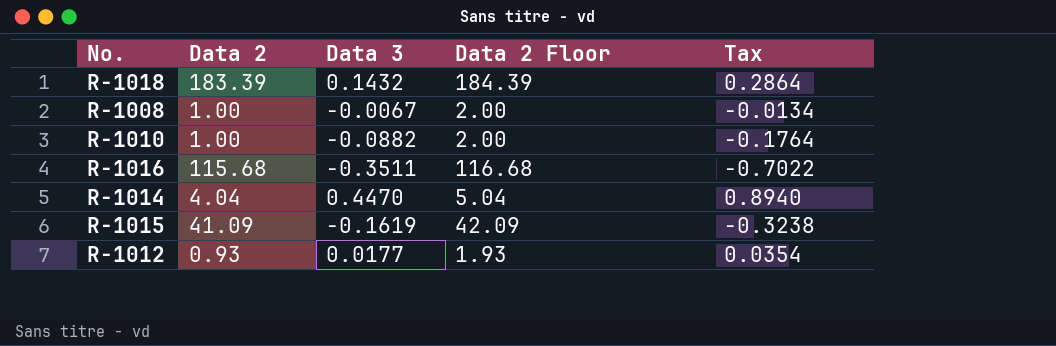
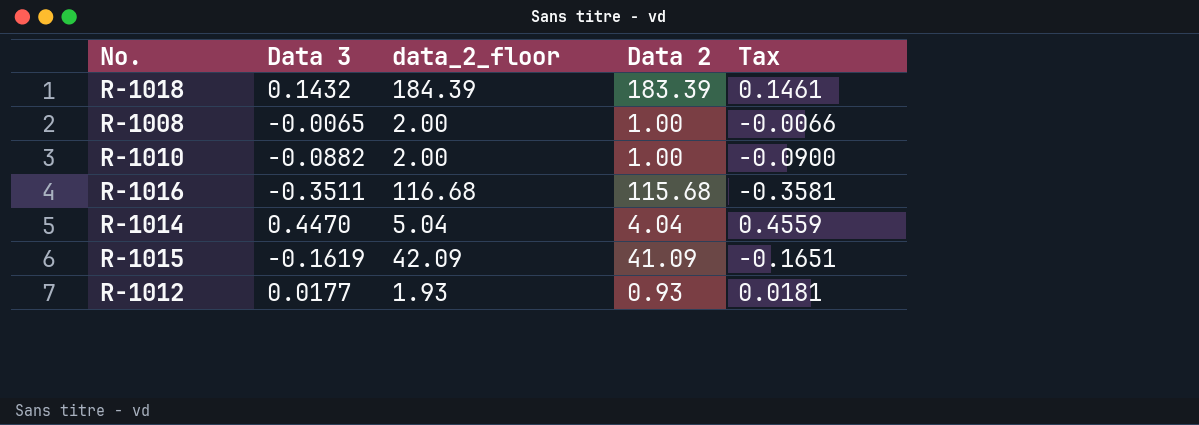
column name: Data 2 Floor -> data_2_floor
column Data 2 | position: 2 -> 4
column Tax | formula: [Data 3] * 2 -> [Data 3] * 1.02
R-1008 | Data 3: -0.0067 -> -0.0065

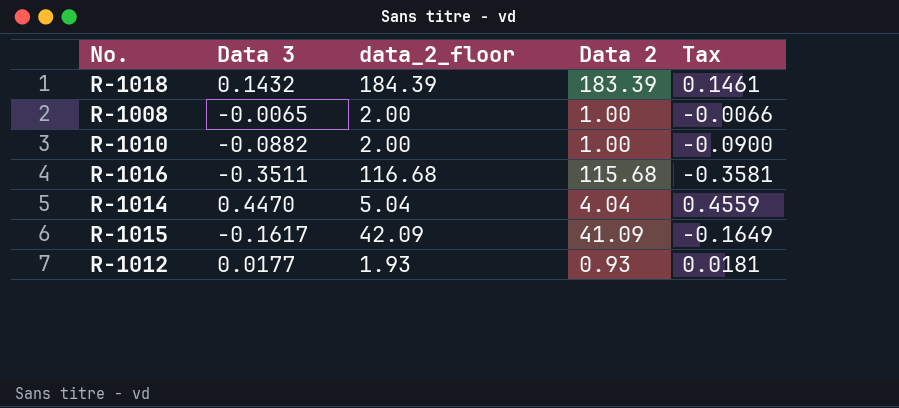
R-1015 | Data 3: -0.1619 -> -0.1617
R-1015 | Tax: -0.1651 -> -0.1649

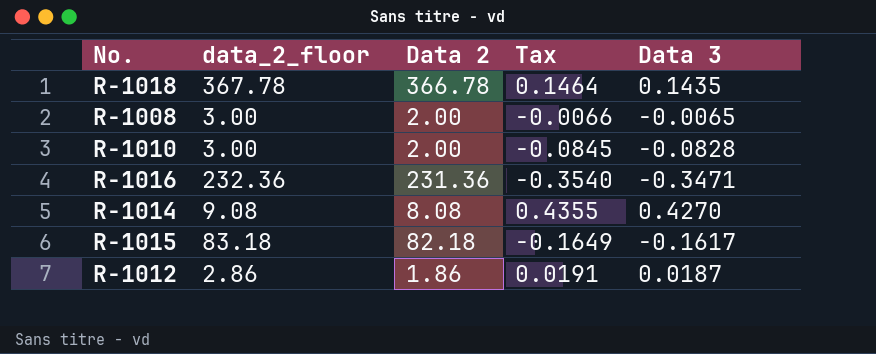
column Data 3 | position: 2 -> 5
R-1018 | data_2_floor: 184.39 -> 367.78
R-1018 | Data 2: 183.39 -> 366.78
R-1018 | Tax: 0.1461 -> 0.1464
R-1018 | Data 3: 0.1432 -> 0.1435
R-1008 | data_2_floor: 2.00 -> 3.00
R-1008 | Data 2: 1.00 -> 2.00
R-1010 | data_2_floor: 2.00 -> 3.00
R-1010 | Data 2: 1.00 -> 2.00
R-1010 | Tax: -0.0900 -> -0.0845
R-1010 | Data 3: -0.0882 -> -0.0828
R-1016 | data_2_floor: 116.68 -> 232.36
R-1016 | Data 2: 115.68 -> 231.36
R-1016 | Tax: -0.3581 -> -0.3540
R-1016 | Data 3: -0.3511 -> -0.3471
R-1014 | data_2_floor: 5.04 -> 9.08
R-1014 | Data 2: 4.04 -> 8.08
R-1014 | Tax: 0.4559 -> 0.4355
R-1014 | Data 3: 0.4470 -> 0.4270
R-1015 | data_2_floor: 42.09 -> 83.18
R-1015 | Data 2: 41.09 -> 82.18
R-1012 | data_2_floor: 1.93 -> 2.86
R-1012 | Data 2: 0.93 -> 1.86
R-1012 | Tax: 0.0181 -> 0.0191
R-1012 | Data 3: 0.0177 -> 0.0187

